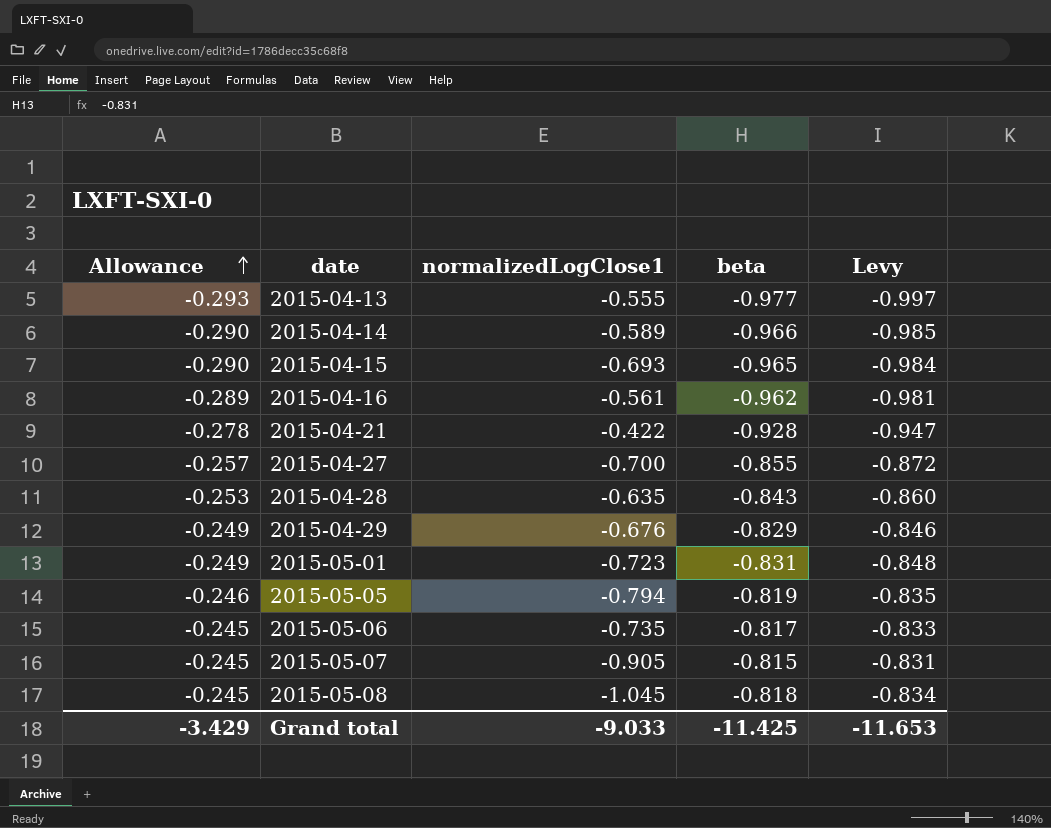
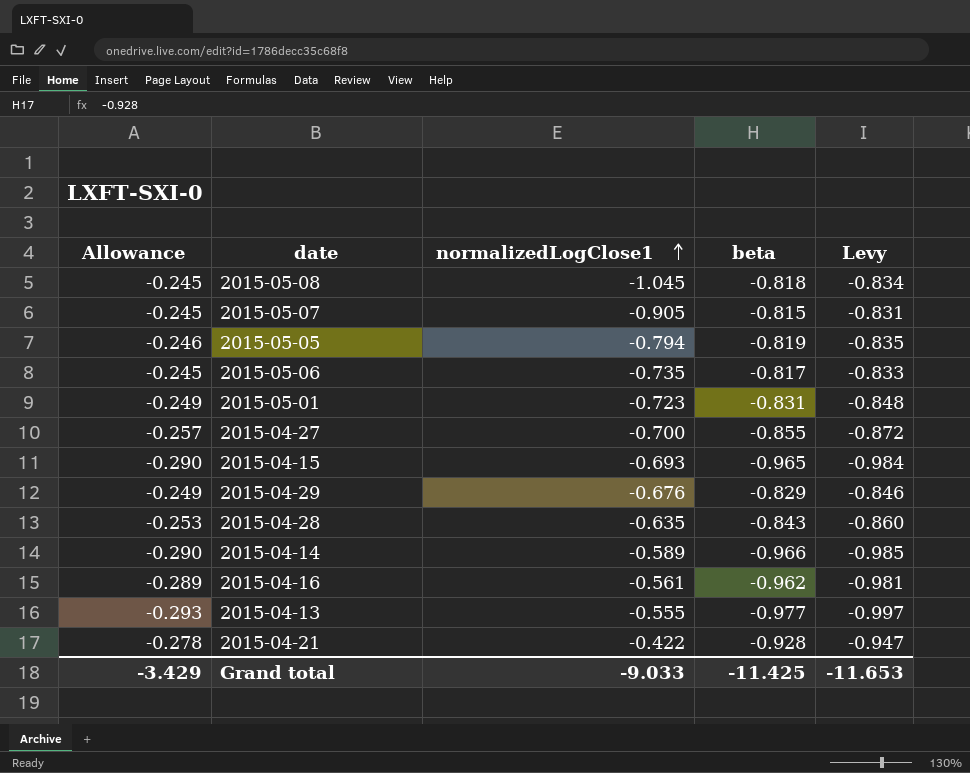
row order: Allowance ascending -> normalizedLogClose1 ascending

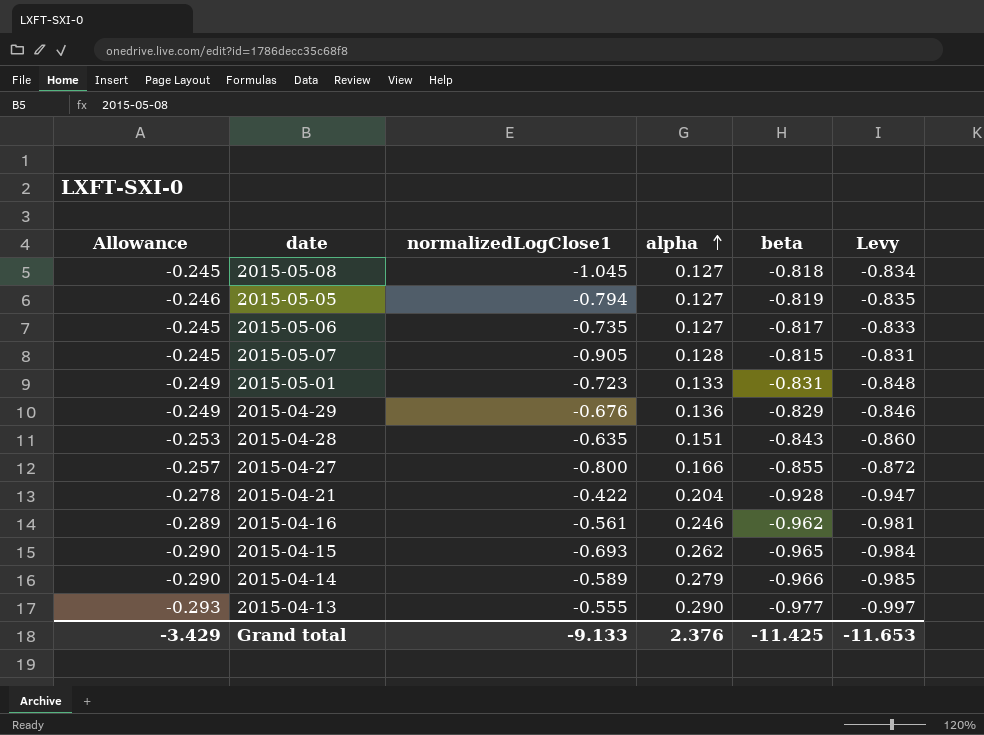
row order: normalizedLogClose1 ascending -> alpha ascending
column alpha | position: none -> 4
2015-04-27 | normalizedLogClose1: -0.700 -> -0.800
Grand total | normalizedLogClose1: -9.033 -> -9.133

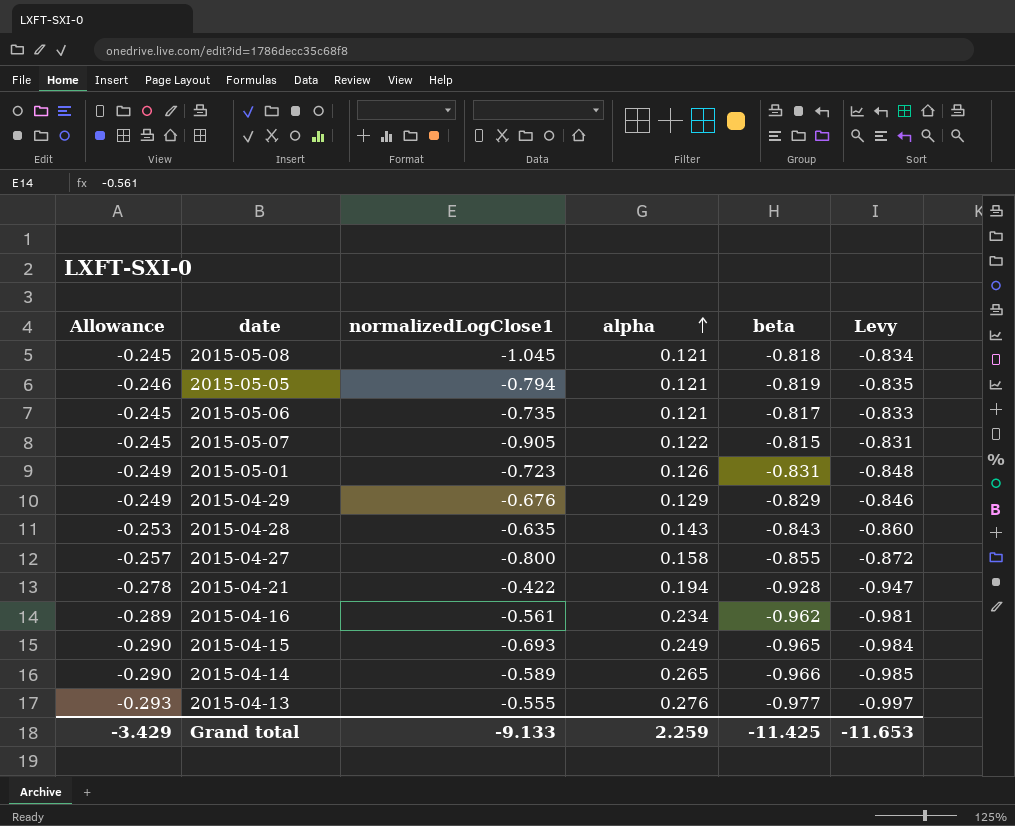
2015-05-08 | alpha: 0.127 -> 0.121
2015-05-05 | alpha: 0.127 -> 0.121
2015-05-06 | alpha: 0.127 -> 0.121
2015-05-07 | alpha: 0.128 -> 0.122
2015-05-01 | alpha: 0.133 -> 0.126
2015-04-29 | alpha: 0.136 -> 0.129
2015-04-28 | alpha: 0.151 -> 0.143
2015-04-27 | alpha: 0.166 -> 0.158
2015-04-21 | alpha: 0.204 -> 0.194
2015-04-16 | alpha: 0.246 -> 0.234
2015-04-15 | alpha: 0.262 -> 0.249
2015-04-14 | alpha: 0.279 -> 0.265
2015-04-13 | alpha: 0.290 -> 0.276
Grand total | alpha: 2.376 -> 2.259

